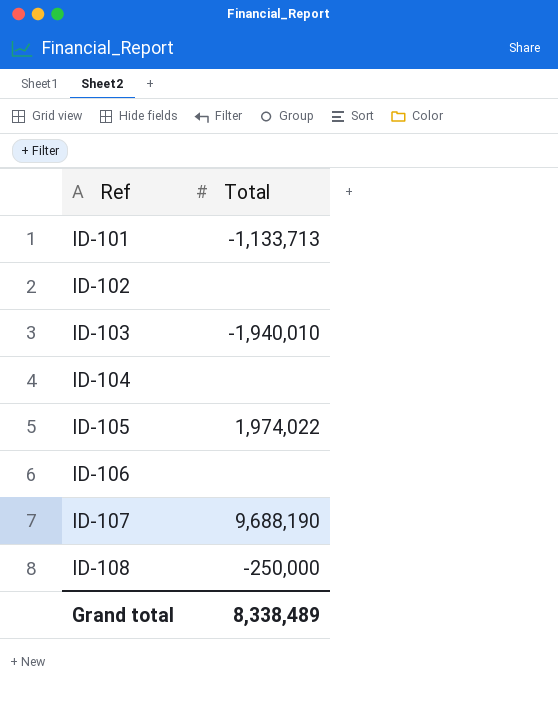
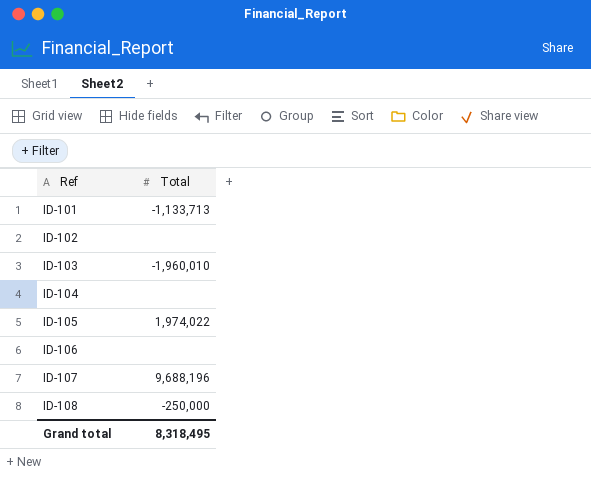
ID-103 | Total: -1,940,010 -> -1,960,010
ID-107 | Total: 9,688,190 -> 9,688,196
Grand total | Total: 8,338,489 -> 8,318,495

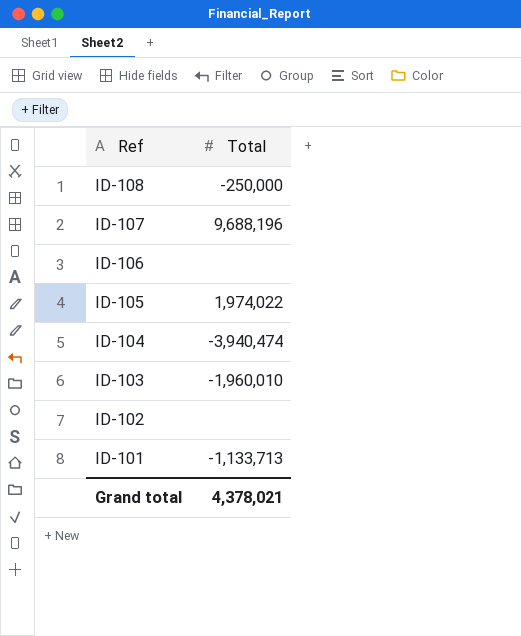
row order: Ref ascending -> Ref descending
ID-104 | Total: none -> -3,940,474
Grand total | Total: 8,318,495 -> 4,378,021

